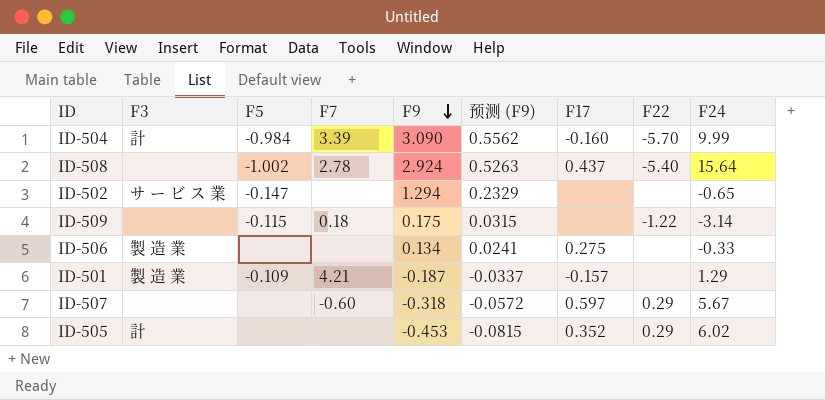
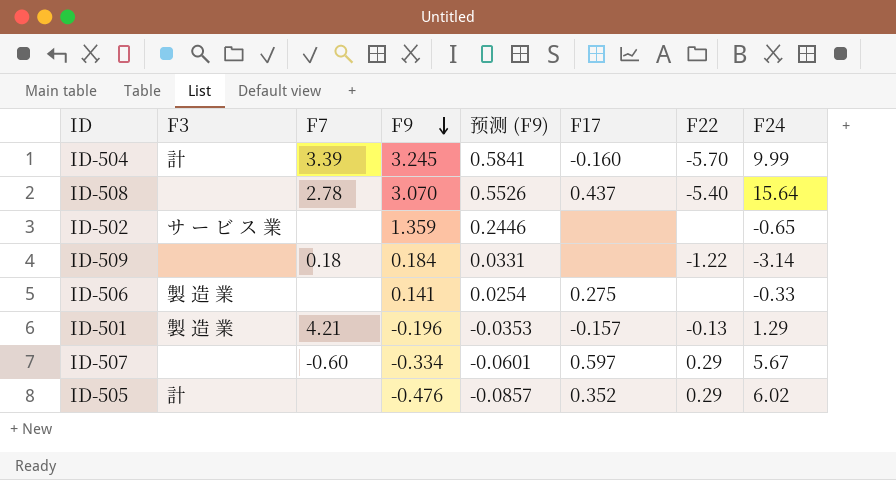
column F5 | position: 3 -> none
ID-504 | F9: 3.090 -> 3.245
ID-504 | 预测 (F9): 0.5562 -> 0.5841
ID-508 | F9: 2.924 -> 3.070
ID-508 | 预测 (F9): 0.5263 -> 0.5526
ID-502 | F9: 1.294 -> 1.359
ID-502 | 预测 (F9): 0.2329 -> 0.2446
ID-509 | F9: 0.175 -> 0.184
ID-509 | 预测 (F9): 0.0315 -> 0.0331
ID-506 | F9: 0.134 -> 0.141
ID-506 | 预测 (F9): 0.0241 -> 0.0254
ID-501 | F9: -0.187 -> -0.196
ID-501 | 预测 (F9): -0.0337 -> -0.0353
ID-501 | F22: none -> -0.13
ID-507 | F9: -0.318 -> -0.334
ID-507 | 预测 (F9): -0.0572 -> -0.0601
ID-505 | F9: -0.453 -> -0.476
ID-505 | 预测 (F9): -0.0815 -> -0.0857

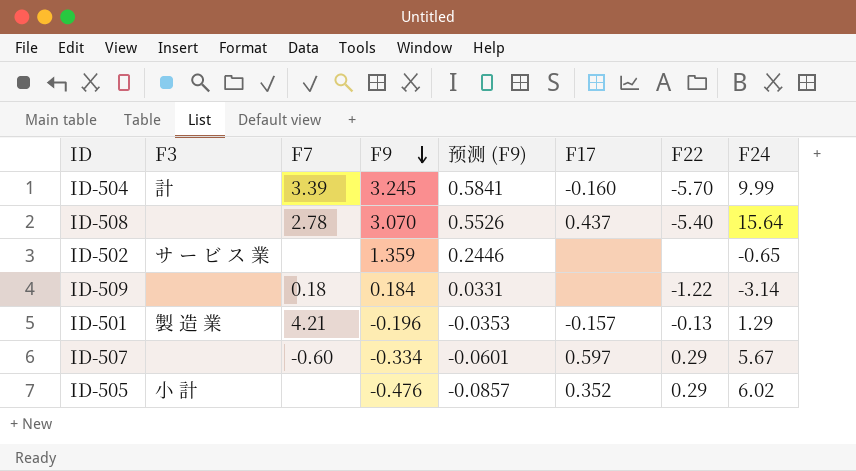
row ID-506: 製 造 業 | none | 0.141 | 0.0254 | 0.275 | none | -0.33 -> none
ID-505 | F3: 計 -> 小 計

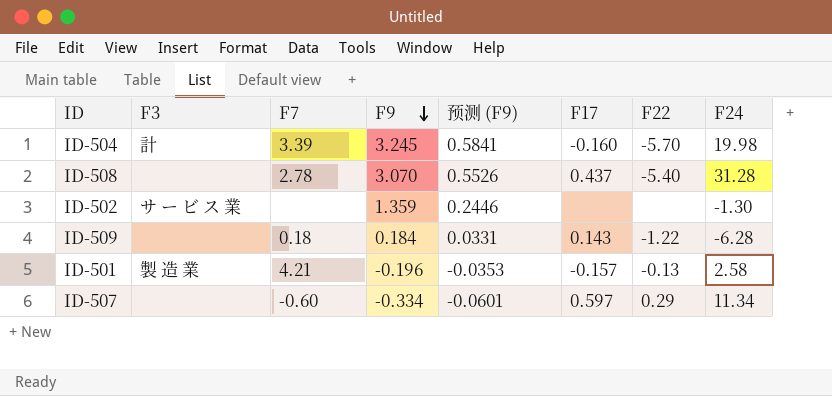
row ID-505: 小 計 | none | -0.476 | -0.0857 | 0.352 | 0.29 | 6.02 -> none
ID-504 | F24: 9.99 -> 19.98
ID-508 | F24: 15.64 -> 31.28
ID-502 | F24: -0.65 -> -1.30
ID-509 | F17: none -> 0.143
ID-509 | F24: -3.14 -> -6.28
ID-501 | F24: 1.29 -> 2.58
ID-507 | F24: 5.67 -> 11.34

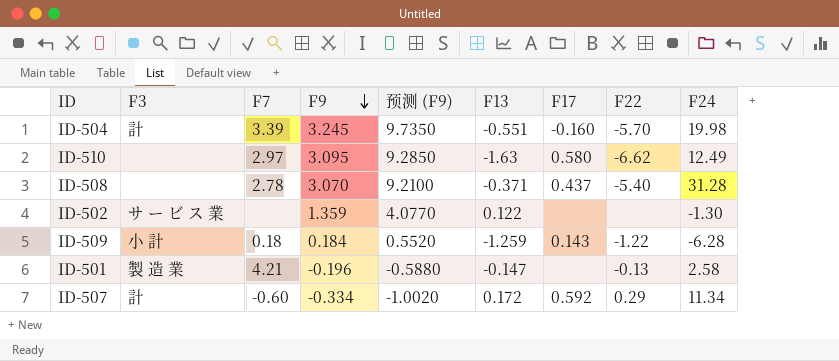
column 预测 (F9) | formula: [F9] * 0.18 -> [F9] * 3
column F13 | position: none -> 6
row ID-510: none -> none | 2.97 | 3.095 | 9.2850 | -1.63 | 0.580 | -6.62 | 12.49
ID-509 | F3: none -> 小 計
ID-501 | F17: -0.157 -> none
ID-507 | F3: none -> 計
ID-507 | F17: 0.597 -> 0.592

